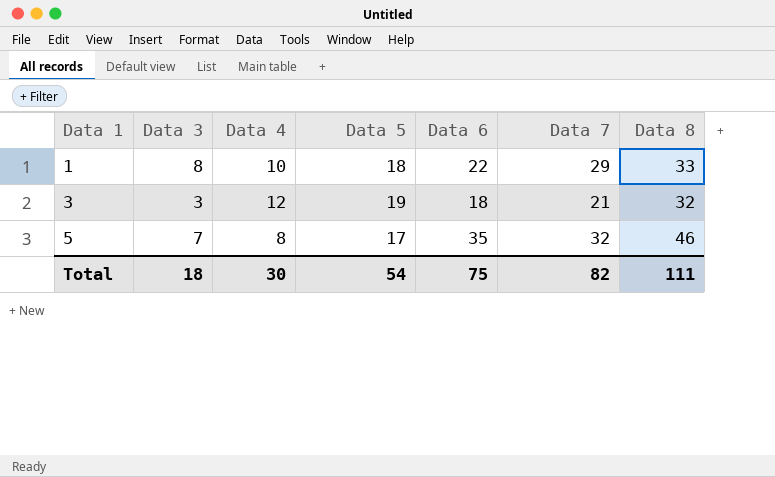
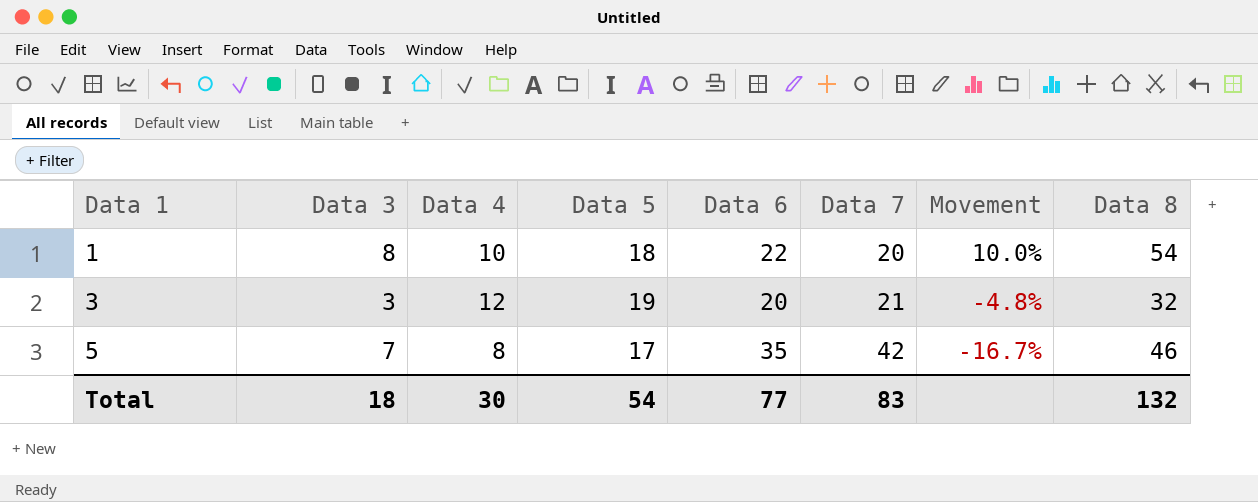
column Movement | formula: none -> ([Data 6] - [Data 7]) / [Data 7]
1 | Data 7: 29 -> 20
1 | Data 8: 33 -> 54
3 | Data 6: 18 -> 20
5 | Data 7: 32 -> 42
Total | Data 6: 75 -> 77
Total | Data 7: 82 -> 83
Total | Data 8: 111 -> 132

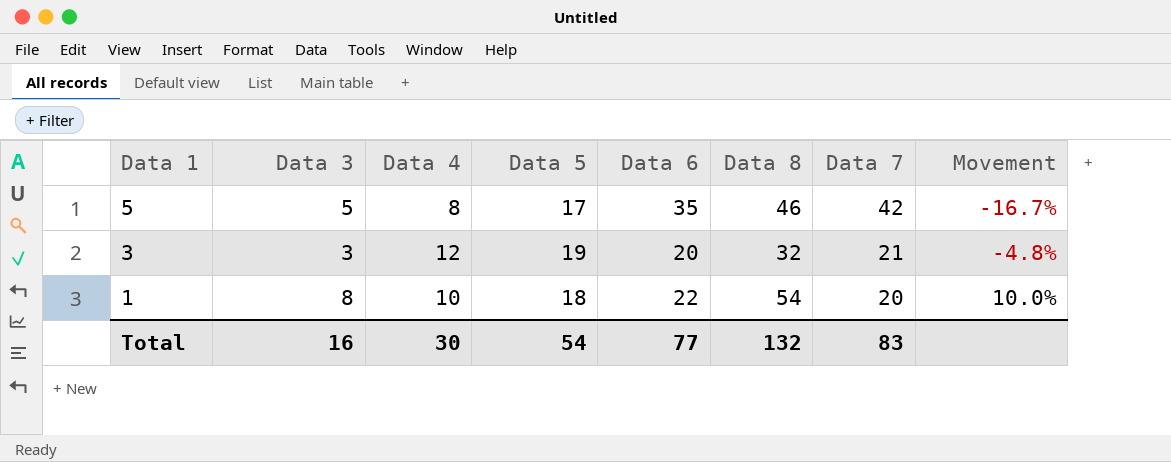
row order: Data 1 ascending -> Data 1 descending
column Data 8 | position: 8 -> 6
5 | Data 3: 7 -> 5
Total | Data 3: 18 -> 16

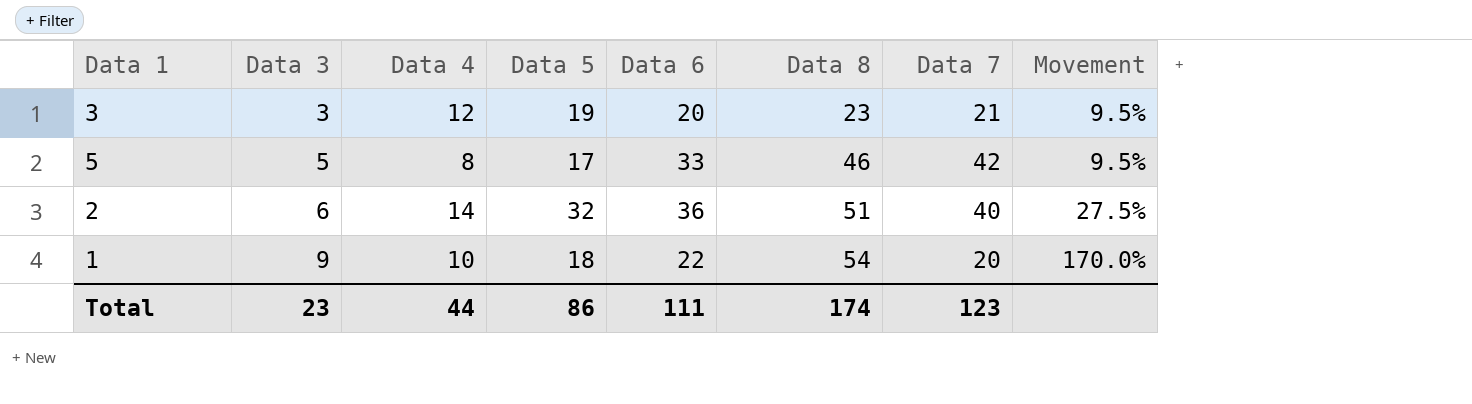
row order: Data 1 descending -> Data 3 ascending
column Movement | formula: ([Data 6] - [Data 7]) / [Data 7] -> ([Data 8] - [Data 7]) / [Data 7]
3 | Data 8: 32 -> 23
5 | Data 6: 35 -> 33
row 2: none -> 6 | 14 | 32 | 36 | 51 | 40 | 27.5%
1 | Data 3: 8 -> 9
Total | Data 3: 16 -> 23
Total | Data 4: 30 -> 44
Total | Data 5: 54 -> 86
Total | Data 6: 77 -> 111
Total | Data 8: 132 -> 174
Total | Data 7: 83 -> 123

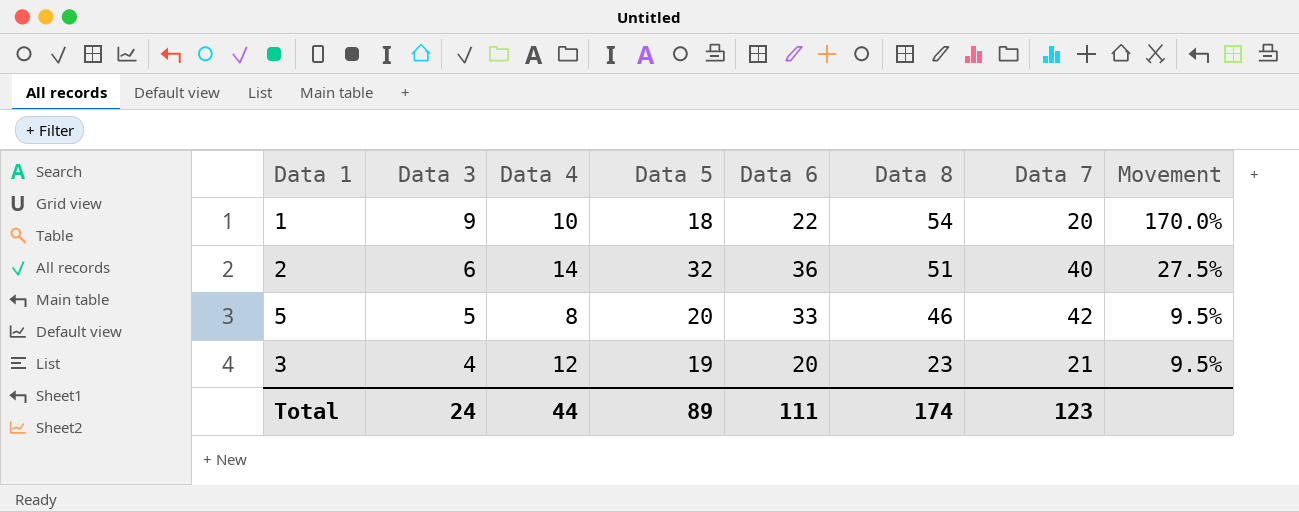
row order: Data 3 ascending -> Data 3 descending
5 | Data 5: 17 -> 20
3 | Data 3: 3 -> 4
Total | Data 3: 23 -> 24
Total | Data 5: 86 -> 89

